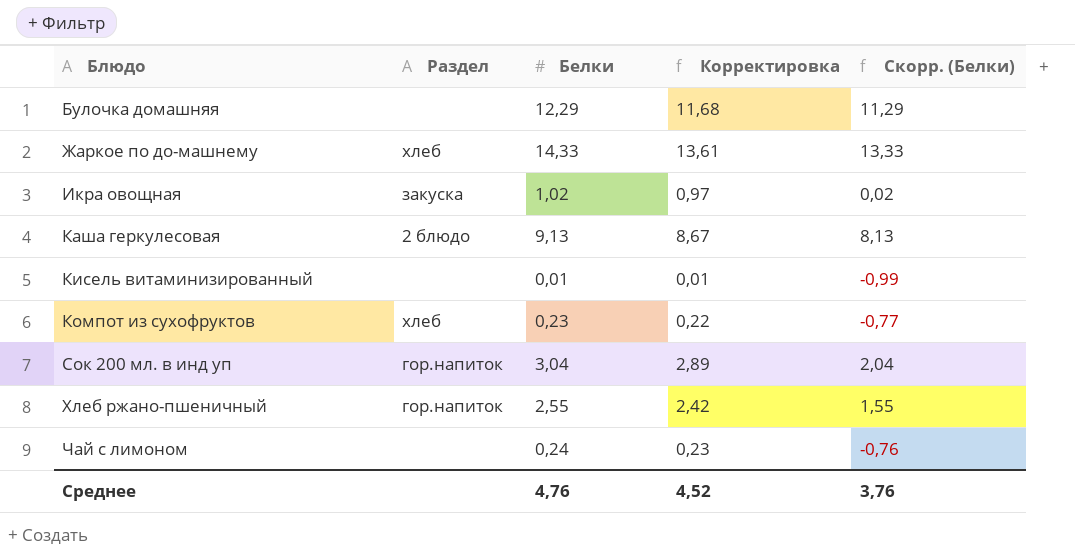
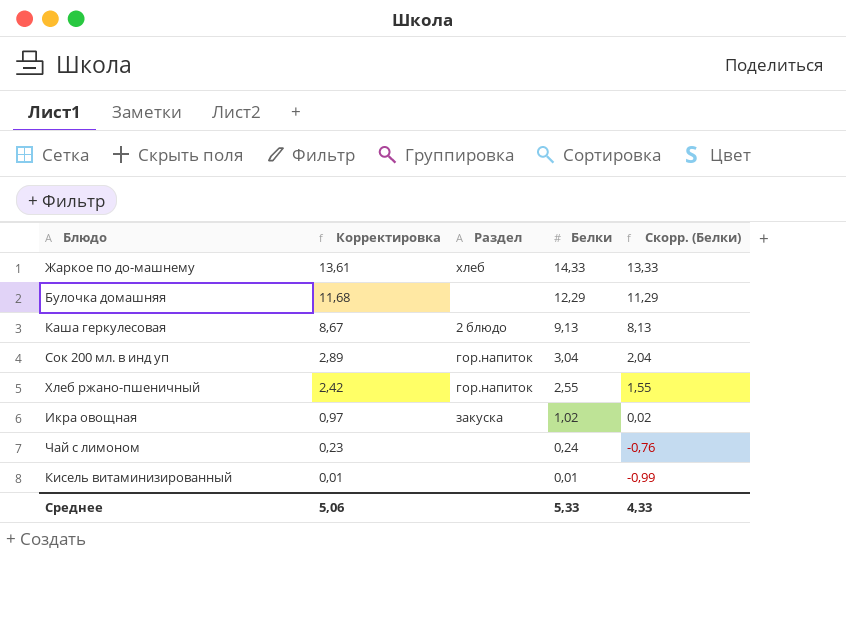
row order: Блюдо ascending -> Корректировка descending
column Корректировка | position: 4 -> 2
row Компот из сухофруктов: хлеб | 0,23 | 0,22 | -0,77 -> none
Среднее | Корректировка: 4,52 -> 5,06
Среднее | Белки: 4,76 -> 5,33
Среднее | Скорр. (Белки): 3,76 -> 4,33

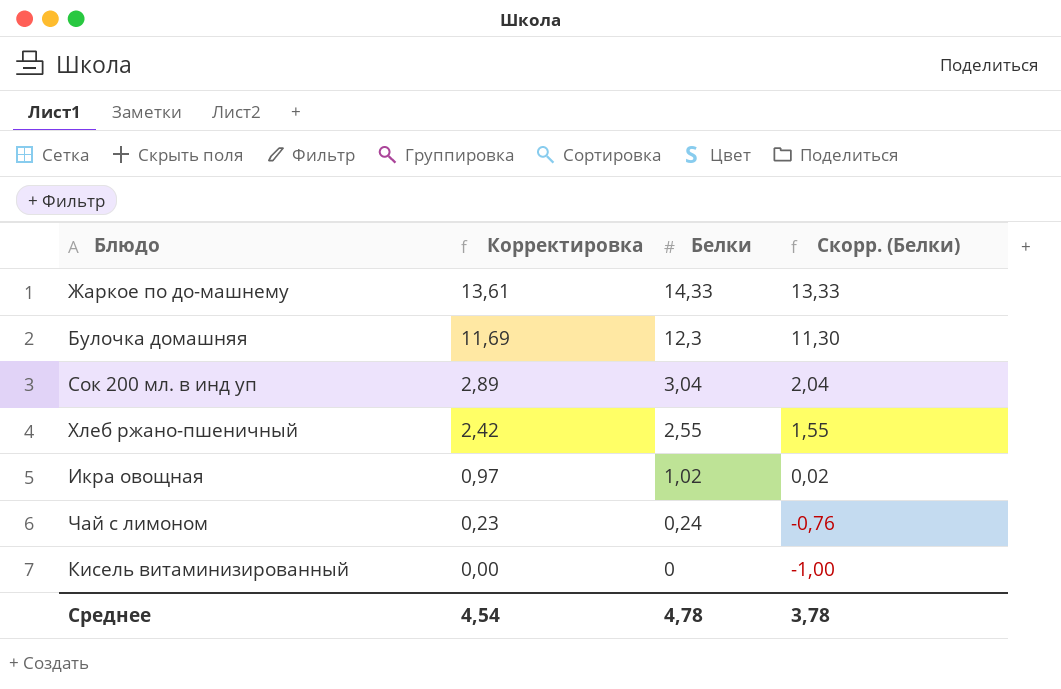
column Раздел | position: 3 -> none
row Каша геркулесовая: 8,67 | 2 блюдо | 9,13 | 8,13 -> none
Булочка домашняя | Корректировка: 11,68 -> 11,69
Булочка домашняя | Белки: 12,29 -> 12,3
Булочка домашняя | Скорр. (Белки): 11,29 -> 11,30
Кисель витаминизированный | Корректировка: 0,01 -> 0,00
Кисель витаминизированный | Белки: 0,01 -> 0
Кисель витаминизированный | Скорр. (Белки): -0,99 -> -1,00
Среднее | Корректировка: 5,06 -> 4,54
Среднее | Белки: 5,33 -> 4,78
Среднее | Скорр. (Белки): 4,33 -> 3,78

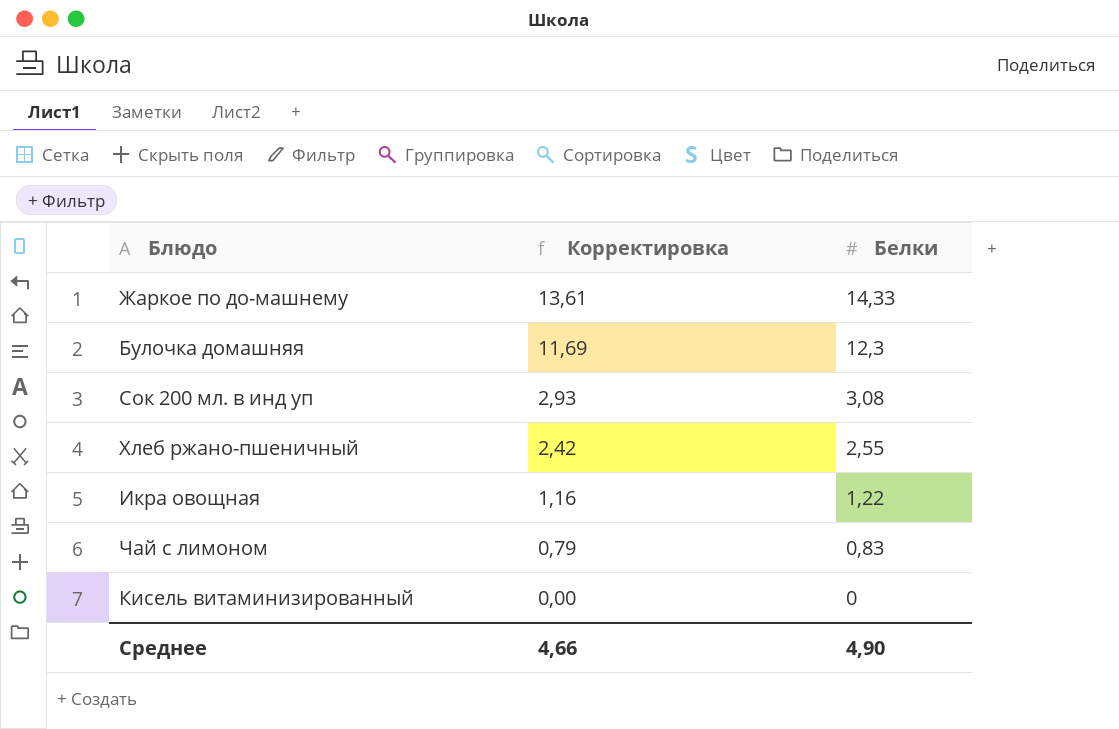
column Скорр. (Белки) | formula: [Белки] - 1 -> none
Сок 200 мл. в инд уп | Корректировка: 2,89 -> 2,93
Сок 200 мл. в инд уп | Белки: 3,04 -> 3,08
Икра овощная | Корректировка: 0,97 -> 1,16
Икра овощная | Белки: 1,02 -> 1,22
Чай с лимоном | Корректировка: 0,23 -> 0,79
Чай с лимоном | Белки: 0,24 -> 0,83
Среднее | Корректировка: 4,54 -> 4,66
Среднее | Белки: 4,78 -> 4,90

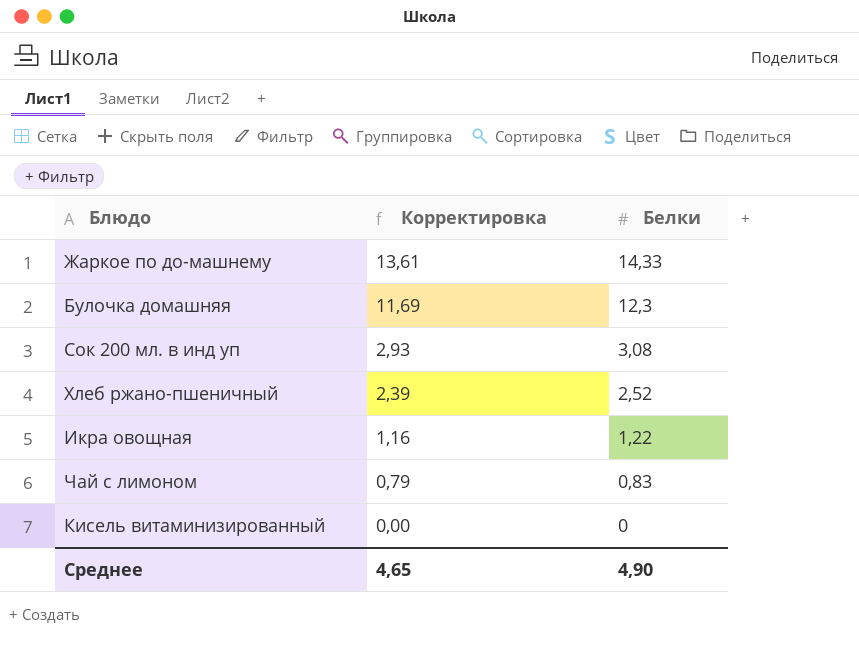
Хлеб ржано-пшеничный | Корректировка: 2,42 -> 2,39
Хлеб ржано-пшеничный | Белки: 2,55 -> 2,52
Среднее | Корректировка: 4,66 -> 4,65

